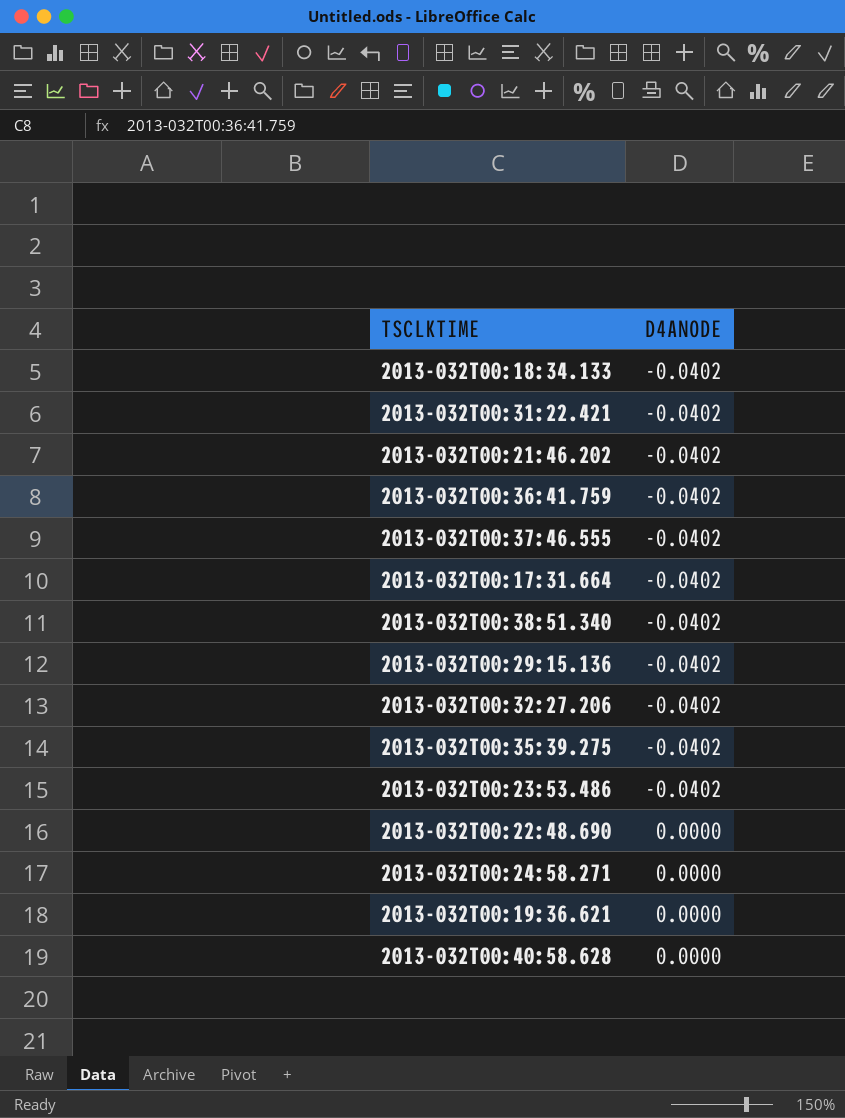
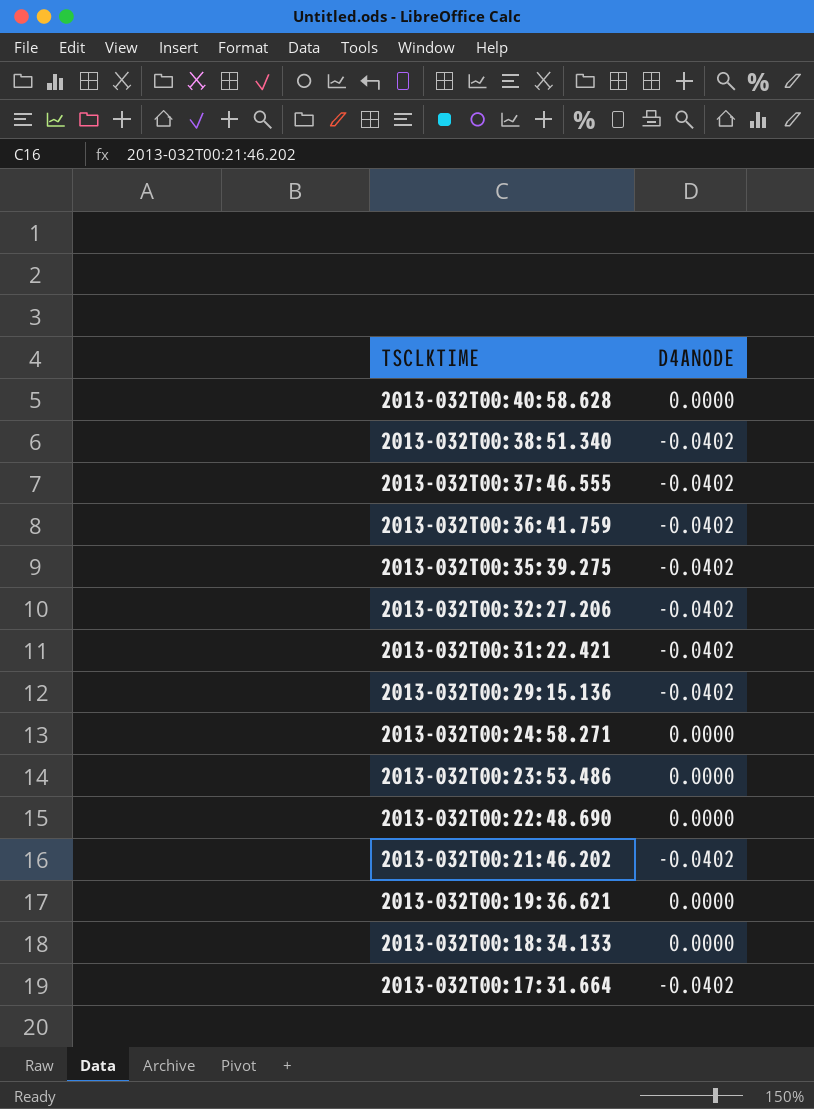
row order: D4ANODE ascending -> TSCLKTIME descending
2013-032T00:23:53.486 | D4ANODE: -0.0402 -> 0.0000
2013-032T00:18:34.133 | D4ANODE: -0.0402 -> 0.0000

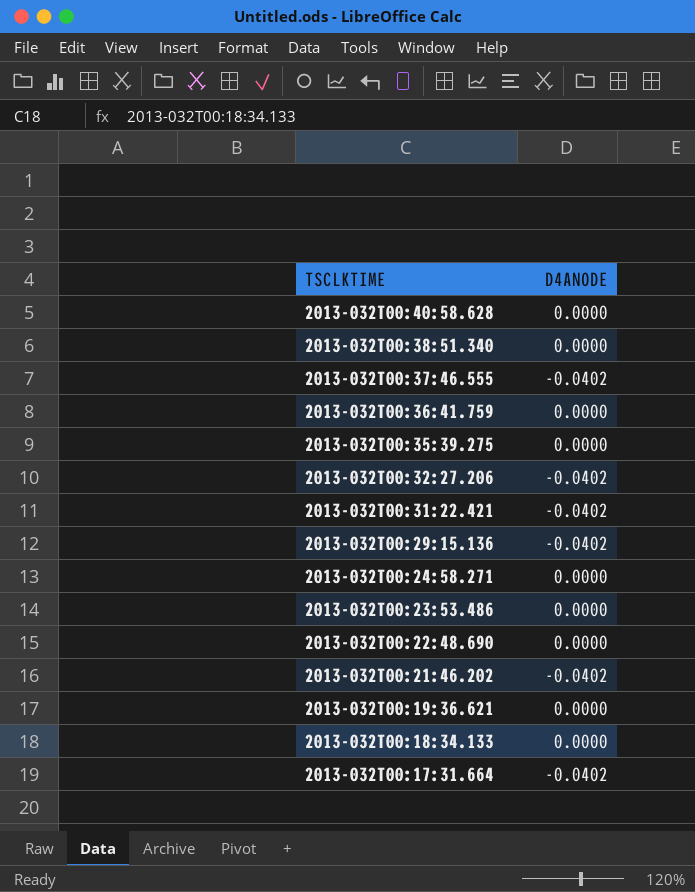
2013-032T00:38:51.340 | D4ANODE: -0.0402 -> 0.0000
2013-032T00:36:41.759 | D4ANODE: -0.0402 -> 0.0000
2013-032T00:35:39.275 | D4ANODE: -0.0402 -> 0.0000

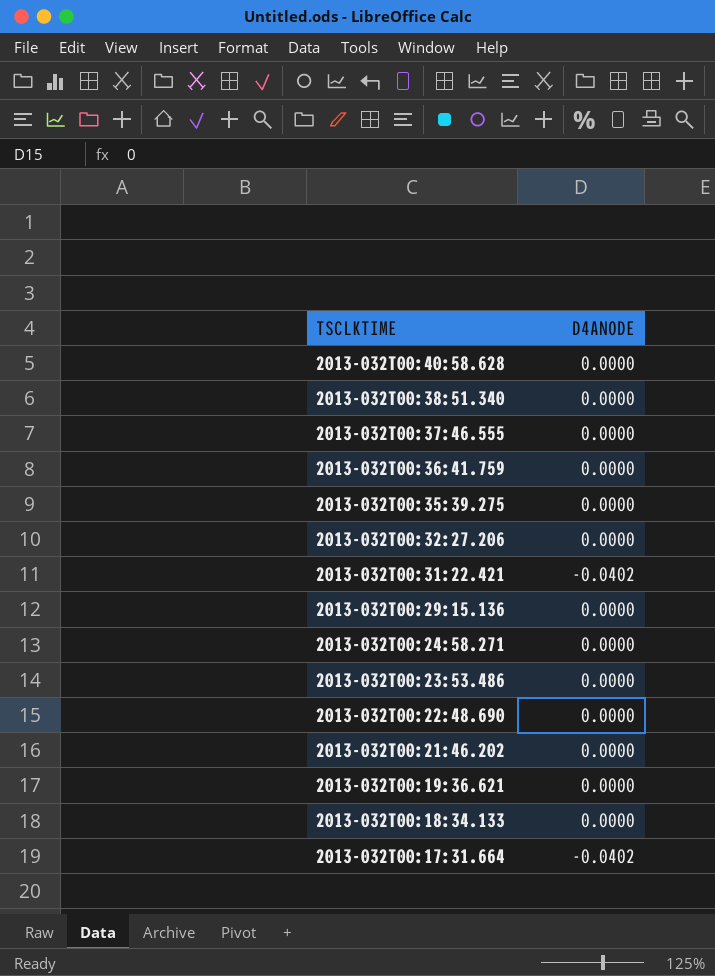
2013-032T00:37:46.555 | D4ANODE: -0.0402 -> 0.0000
2013-032T00:32:27.206 | D4ANODE: -0.0402 -> 0.0000
2013-032T00:29:15.136 | D4ANODE: -0.0402 -> 0.0000
2013-032T00:21:46.202 | D4ANODE: -0.0402 -> 0.0000

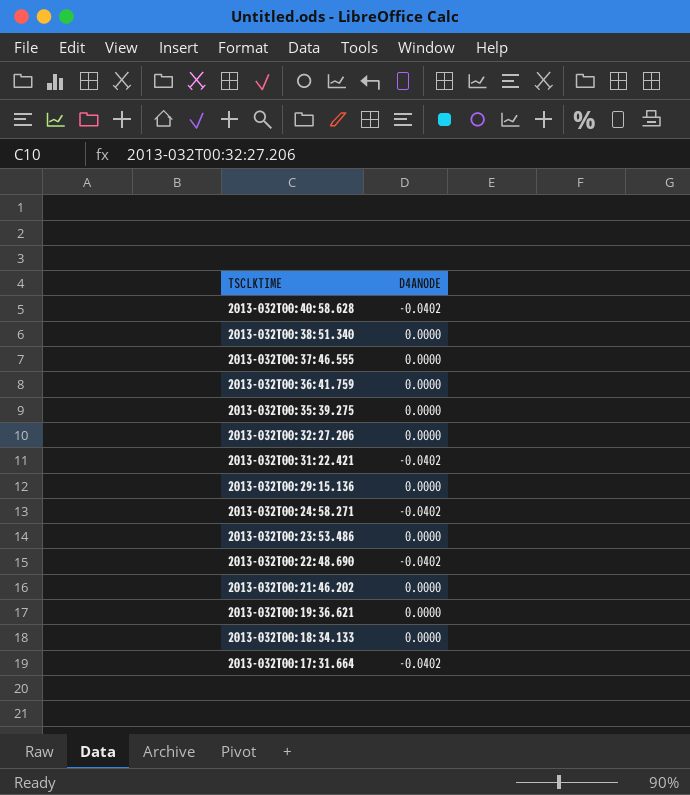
2013-032T00:40:58.628 | D4ANODE: 0.0000 -> -0.0402
2013-032T00:24:58.271 | D4ANODE: 0.0000 -> -0.0402
2013-032T00:22:48.690 | D4ANODE: 0.0000 -> -0.0402

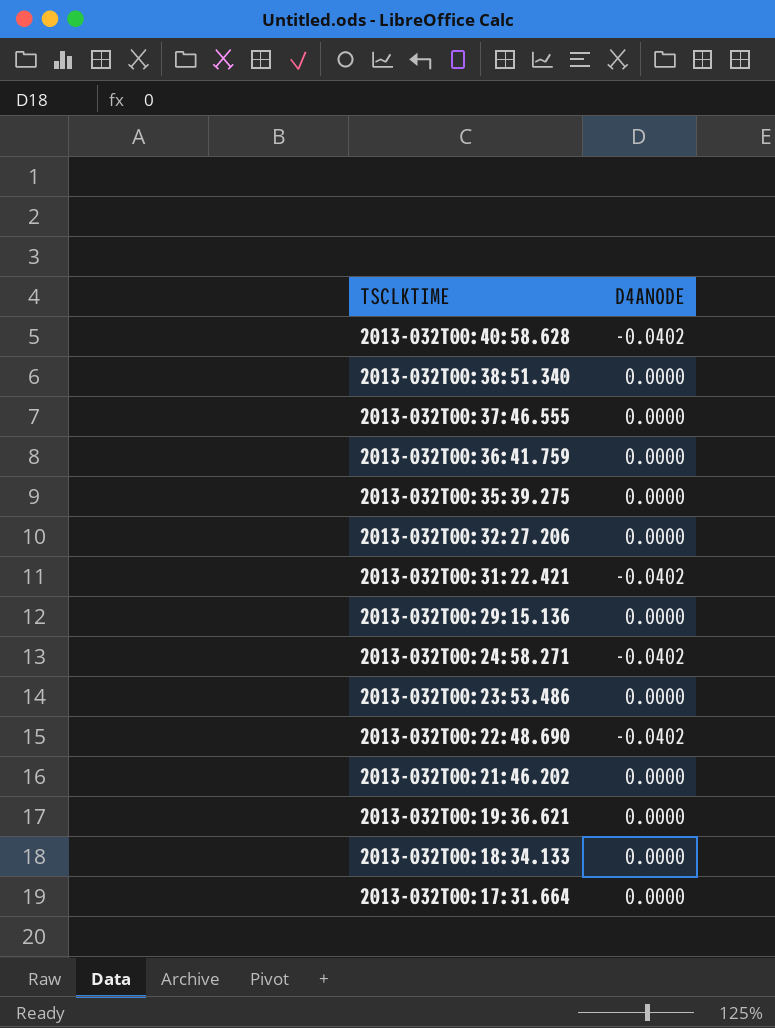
2013-032T00:17:31.664 | D4ANODE: -0.0402 -> 0.0000

